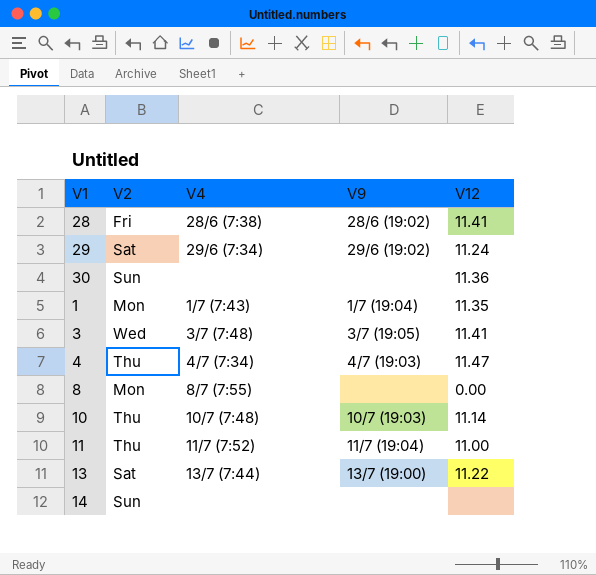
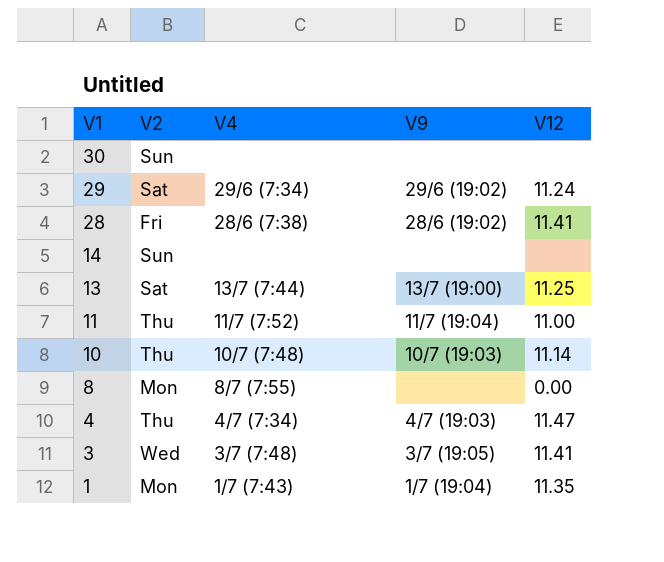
row order: none -> V1 descending
30 | V12: 11.36 -> none
13 | V12: 11.22 -> 11.25

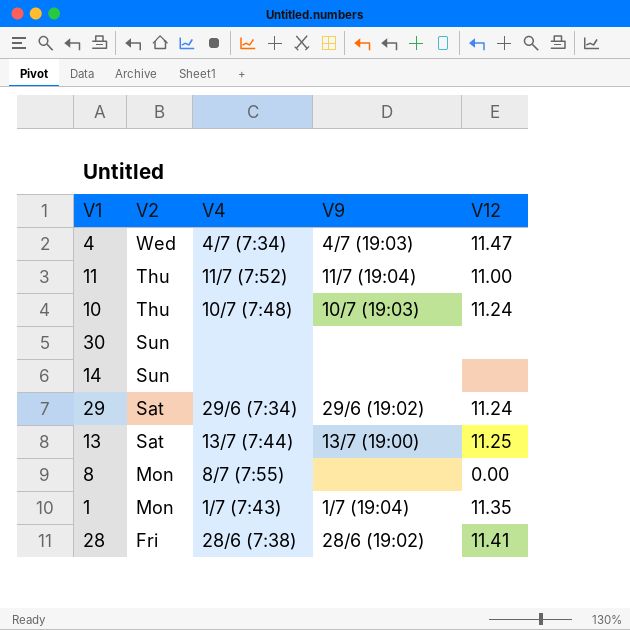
row order: V1 descending -> V2 descending
row 3: Wed | 3/7 (7:48) | 3/7 (19:05) | 11.41 -> none
4 | V2: Thu -> Wed
10 | V12: 11.14 -> 11.24

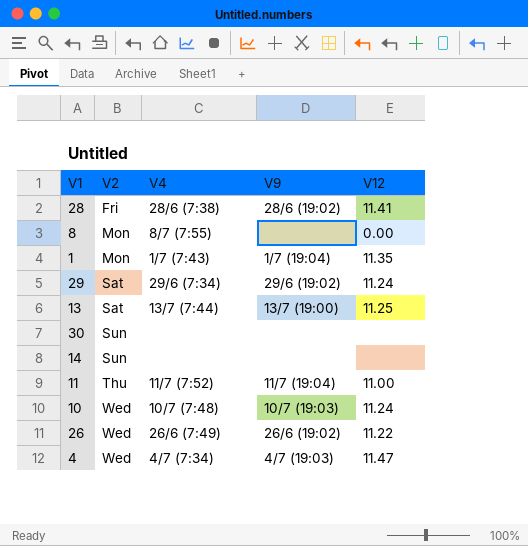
row order: V2 descending -> V2 ascending
10 | V2: Thu -> Wed
row 26: none -> Wed | 26/6 (7:49) | 26/6 (19:02) | 11.22

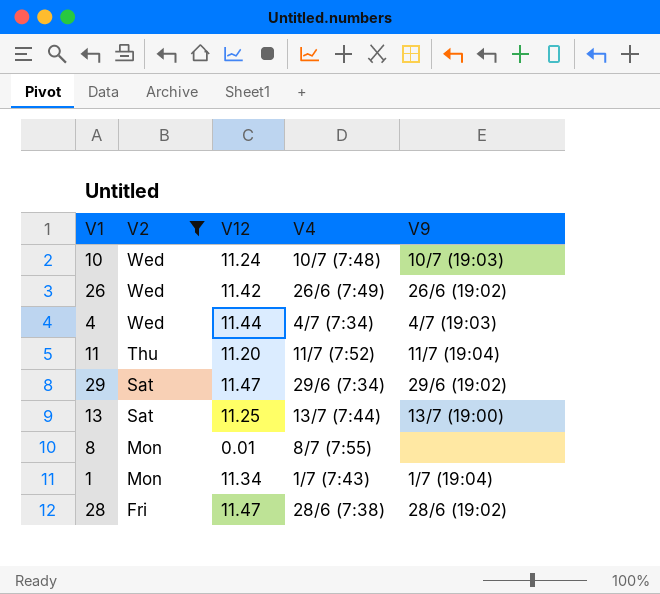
filter: none -> V2 != Sun
row order: V2 ascending -> V2 descending
column V12 | position: 5 -> 3
26 | V12: 11.22 -> 11.42
4 | V12: 11.47 -> 11.44
11 | V12: 11.00 -> 11.20
29 | V12: 11.24 -> 11.47
8 | V12: 0.00 -> 0.01
1 | V12: 11.35 -> 11.34
28 | V12: 11.41 -> 11.47

